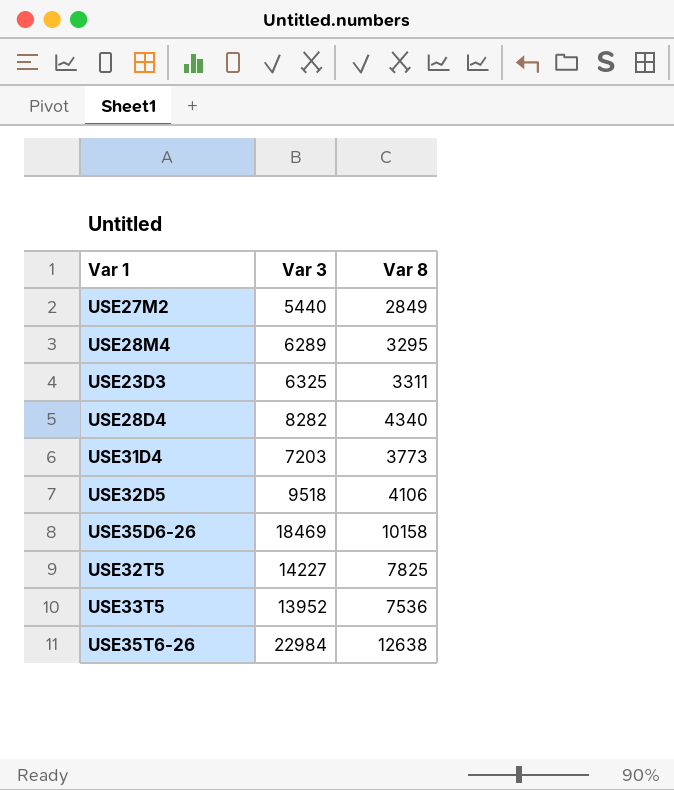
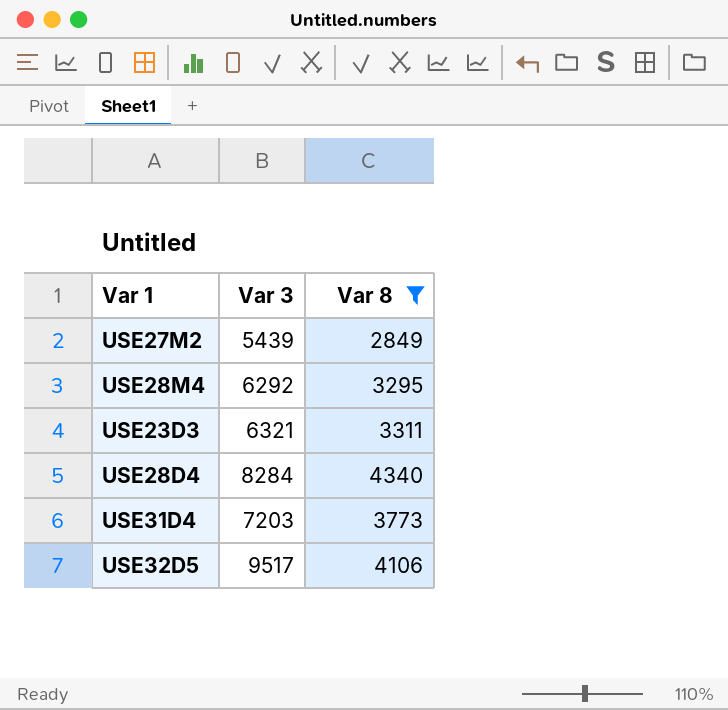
filter: none -> Var 8 <= 4340
USE27M2 | Var 3: 5440 -> 5439
USE28M4 | Var 3: 6289 -> 6292
USE23D3 | Var 3: 6325 -> 6321
USE28D4 | Var 3: 8282 -> 8284
USE32D5 | Var 3: 9518 -> 9517

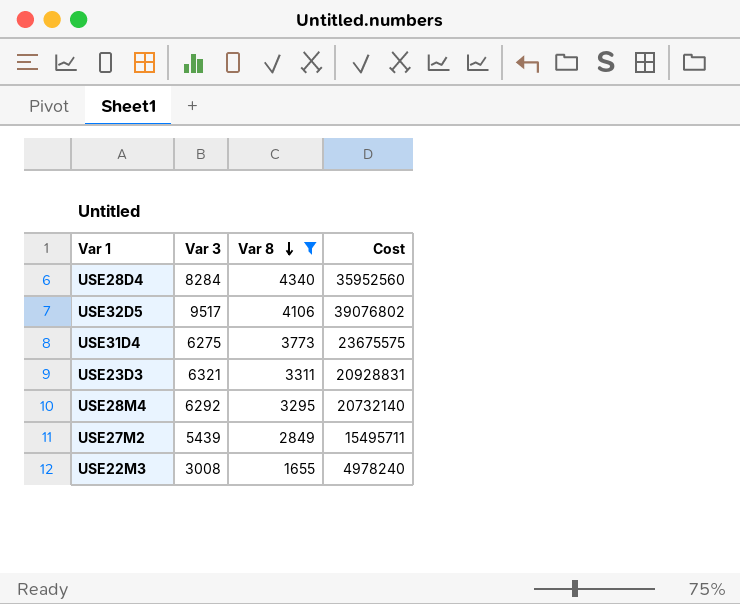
row order: none -> Var 8 descending
column Cost | formula: none -> [Var 3] * [Var 8]
USE31D4 | Var 3: 7203 -> 6275
row USE22M3: none -> 3008 | 1655 | 4978240

